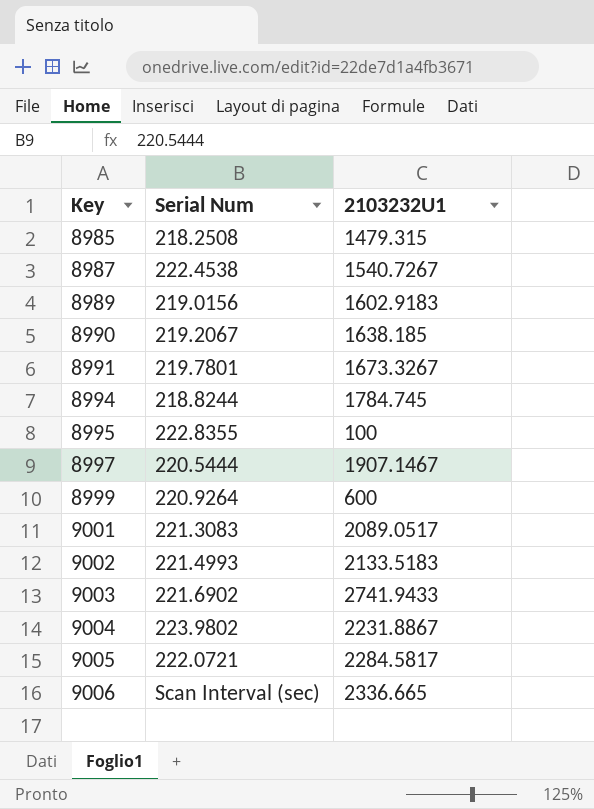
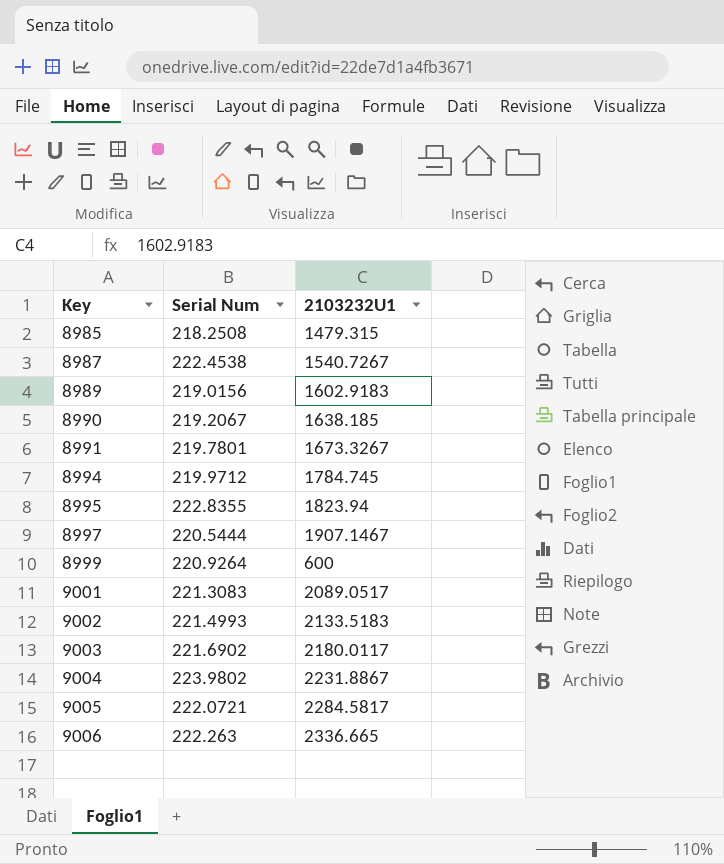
8994 | Serial Num: 218.8244 -> 219.9712
8995 | 2103232U1: 100 -> 1823.94
9003 | 2103232U1: 2741.9433 -> 2180.0117
9006 | Serial Num: Scan Interval (sec) -> 222.263

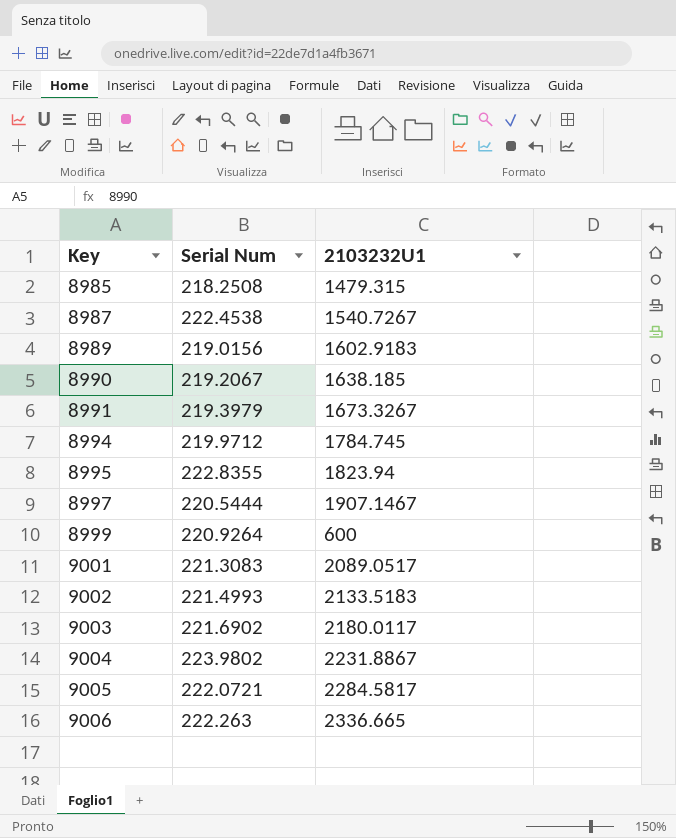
8991 | Serial Num: 219.7801 -> 219.3979

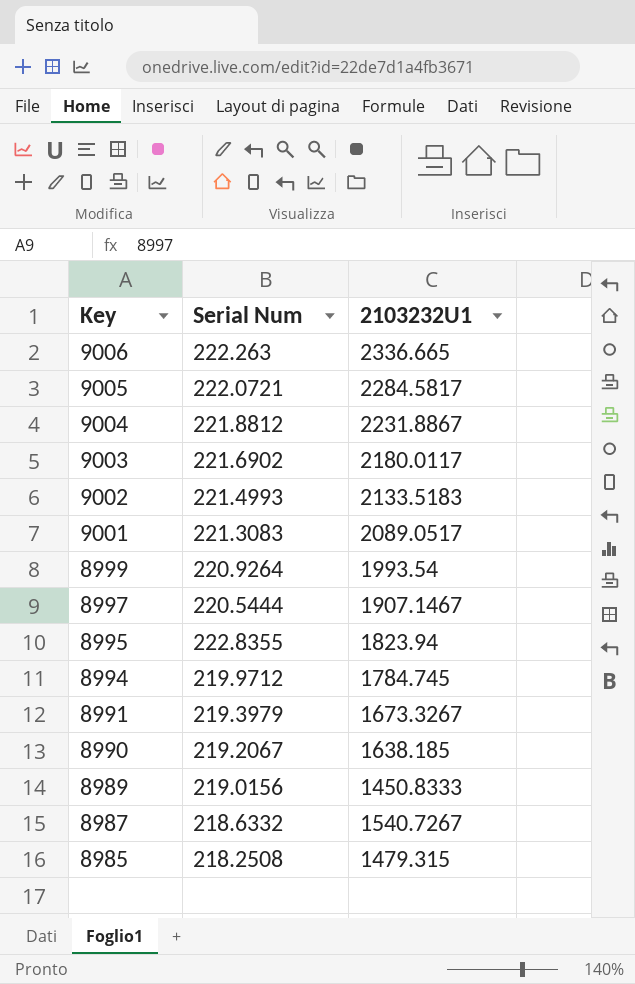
row order: Key ascending -> Key descending
9004 | Serial Num: 223.9802 -> 221.8812
8999 | 2103232U1: 600 -> 1993.54
8989 | 2103232U1: 1602.9183 -> 1450.8333
8987 | Serial Num: 222.4538 -> 218.6332

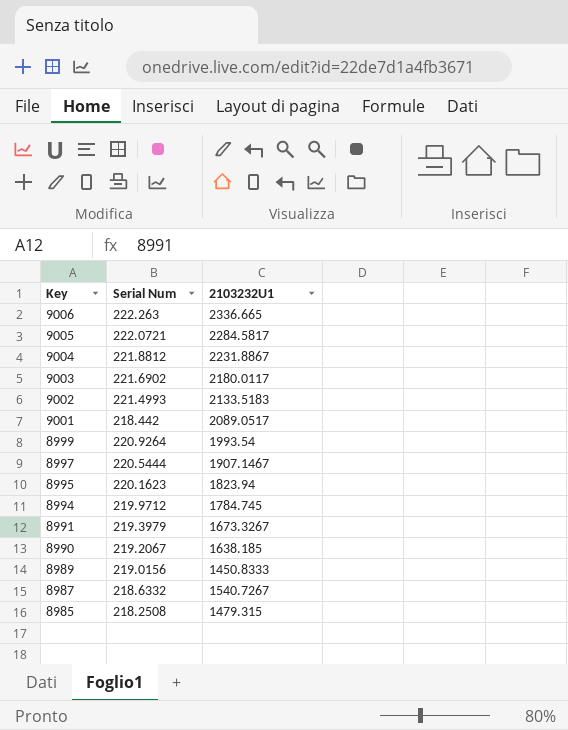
9001 | Serial Num: 221.3083 -> 218.442
8995 | Serial Num: 222.8355 -> 220.1623

